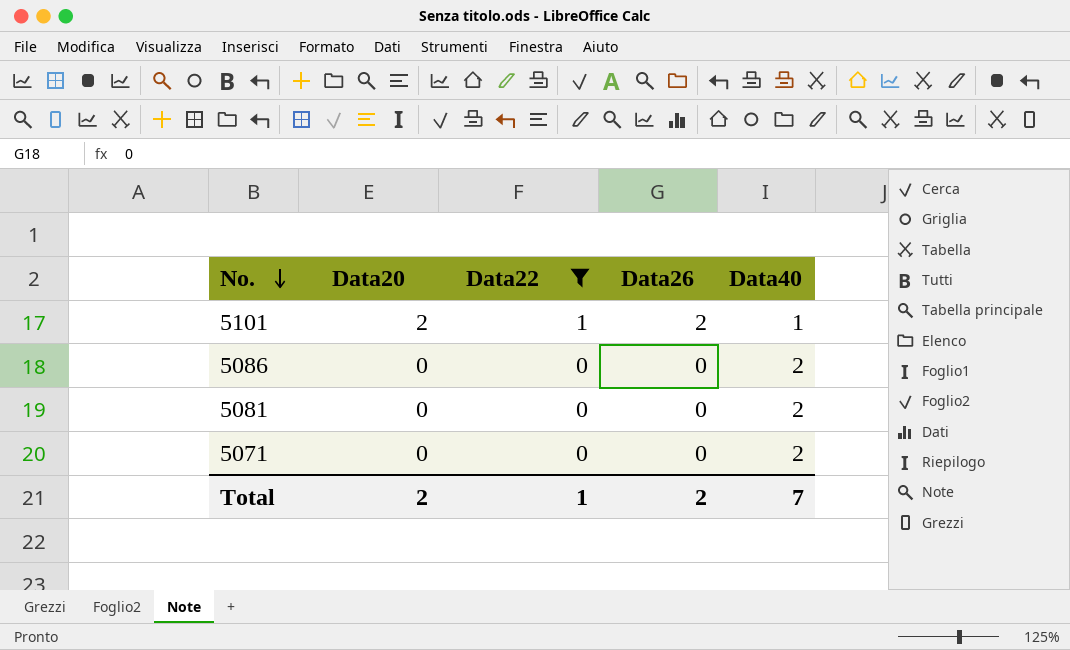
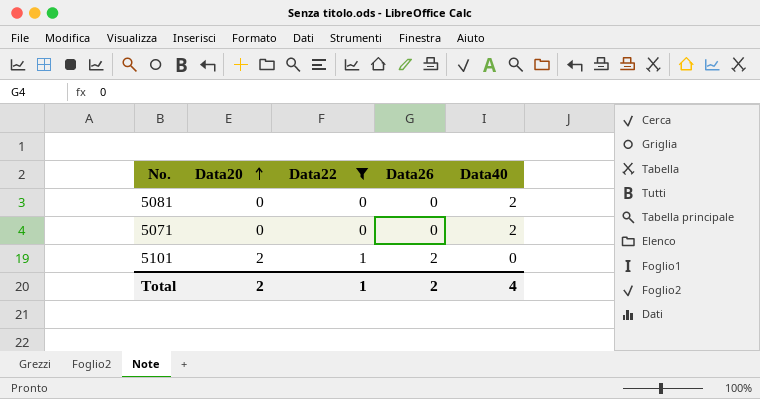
row order: No. descending -> Data20 ascending
row 5086: 0 | 0 | 0 | 2 -> none
5101 | Data40: 1 -> 0
Total | Data40: 7 -> 4

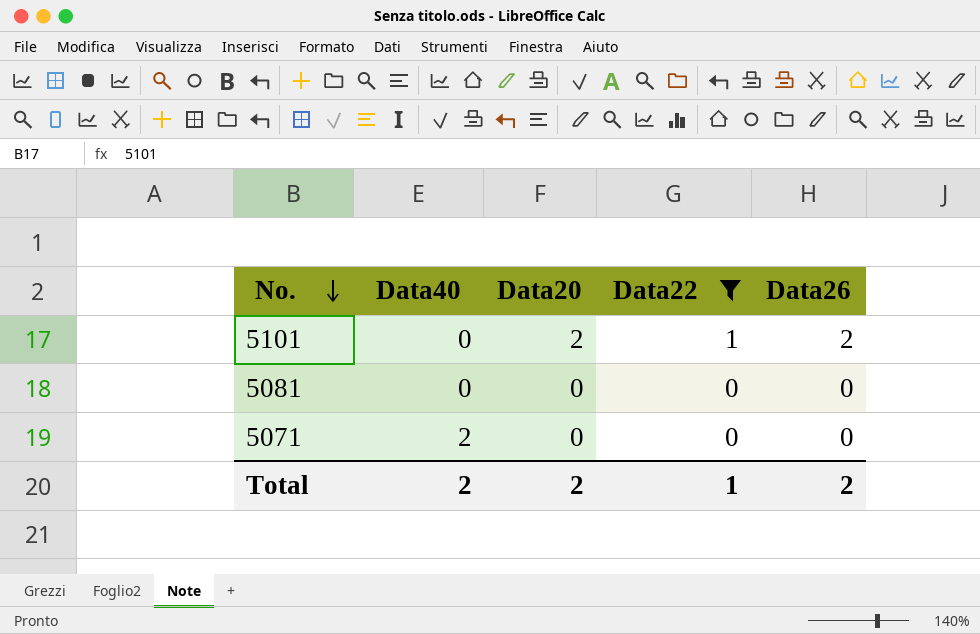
row order: Data20 ascending -> No. descending
column Data40 | position: 5 -> 2
5081 | Data40: 2 -> 0
Total | Data40: 4 -> 2

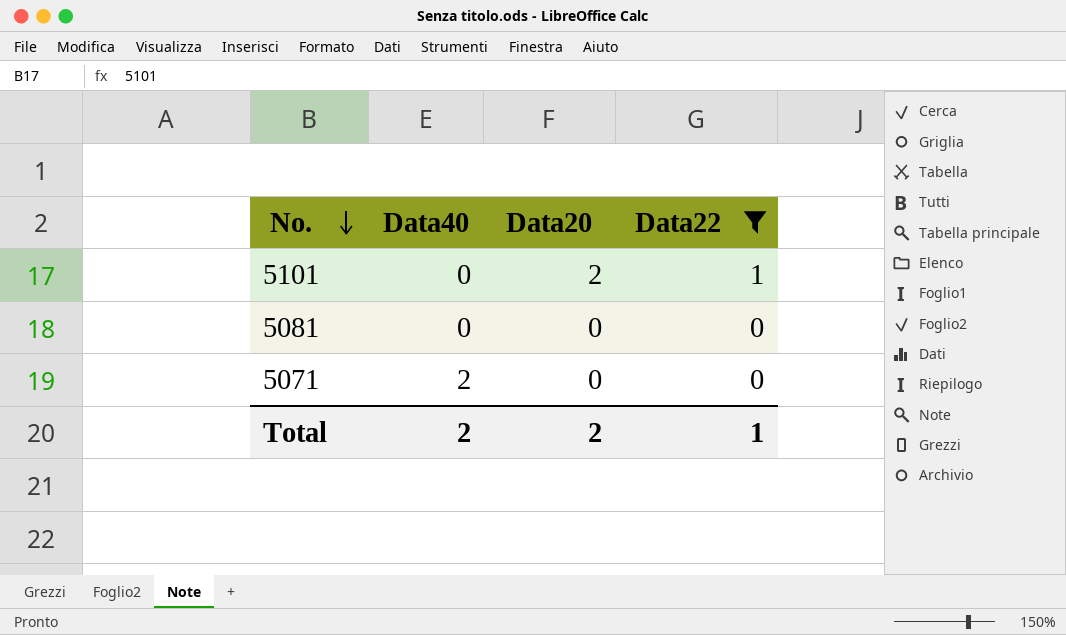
column Data26 | position: 5 -> none

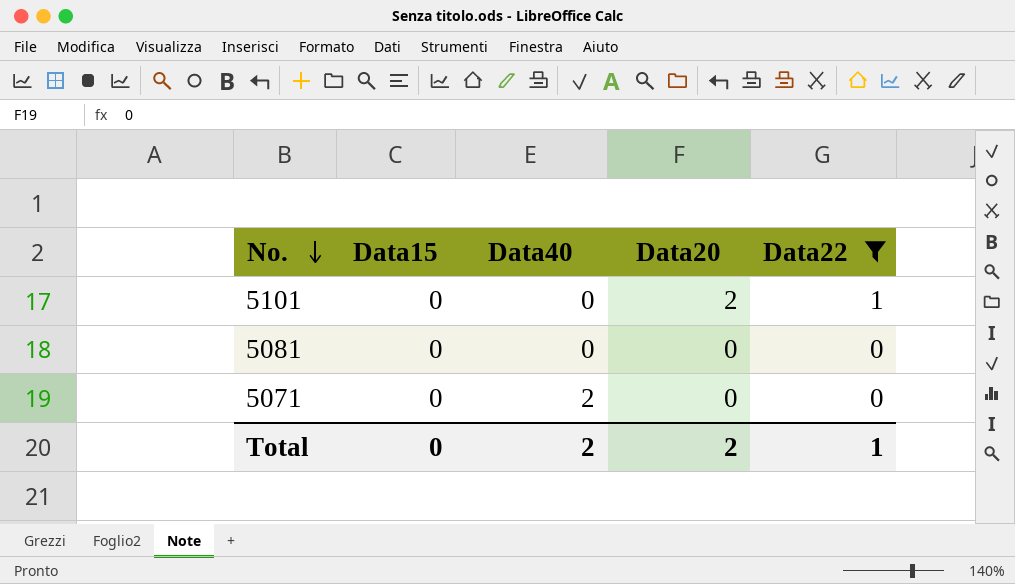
column Data15 | position: none -> 2

